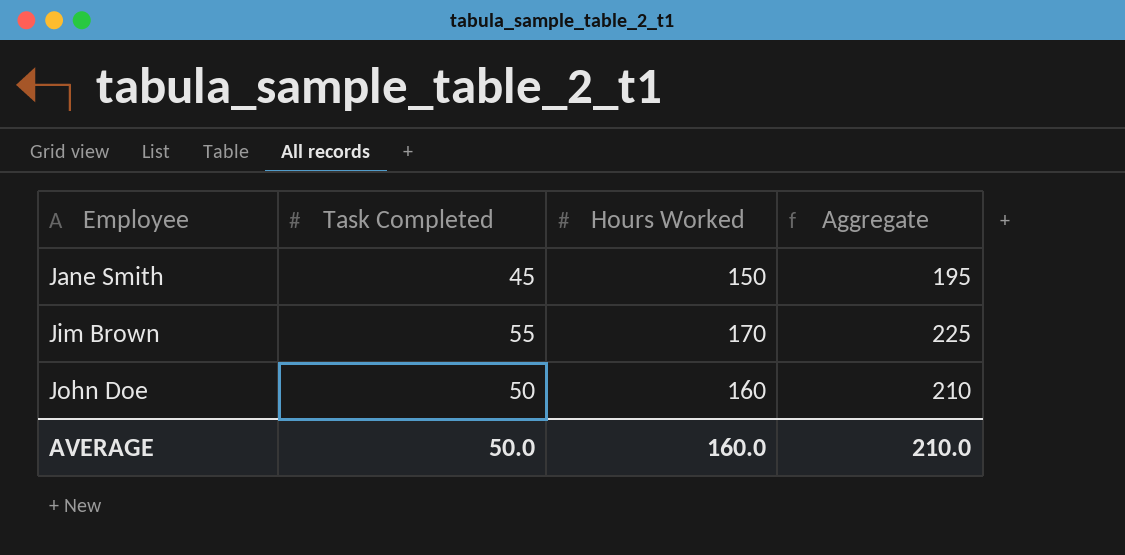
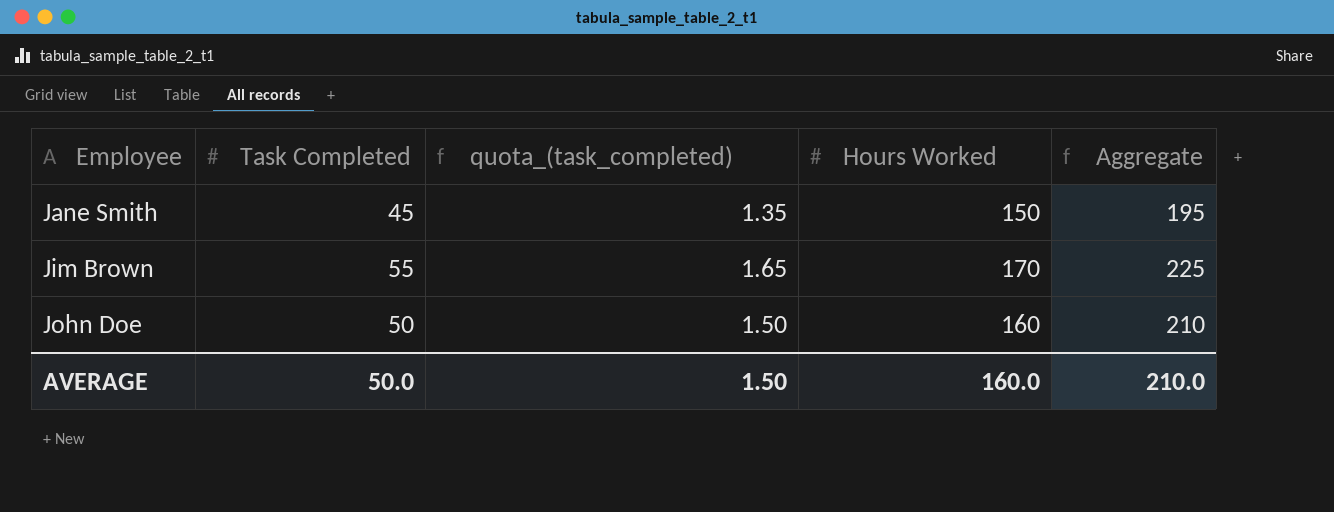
column quota_(task_completed) | formula: none -> [Task Completed] * 0.03

